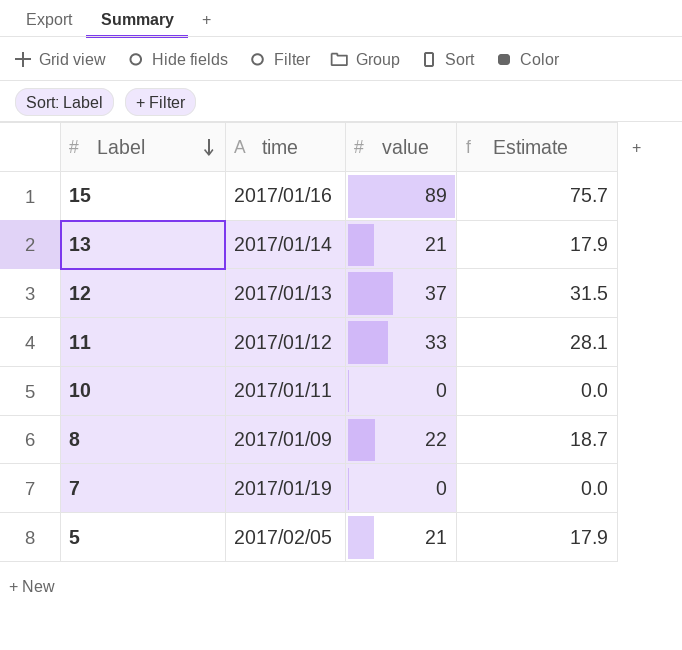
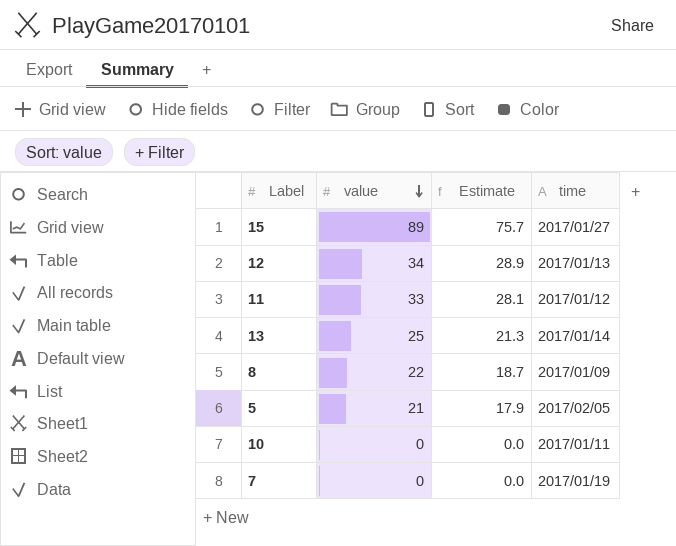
row order: Label descending -> value descending
column time | position: 2 -> 4
15 | time: 2017/01/16 -> 2017/01/27
12 | value: 37 -> 34
12 | Estimate: 31.5 -> 28.9
13 | value: 21 -> 25
13 | Estimate: 17.9 -> 21.3

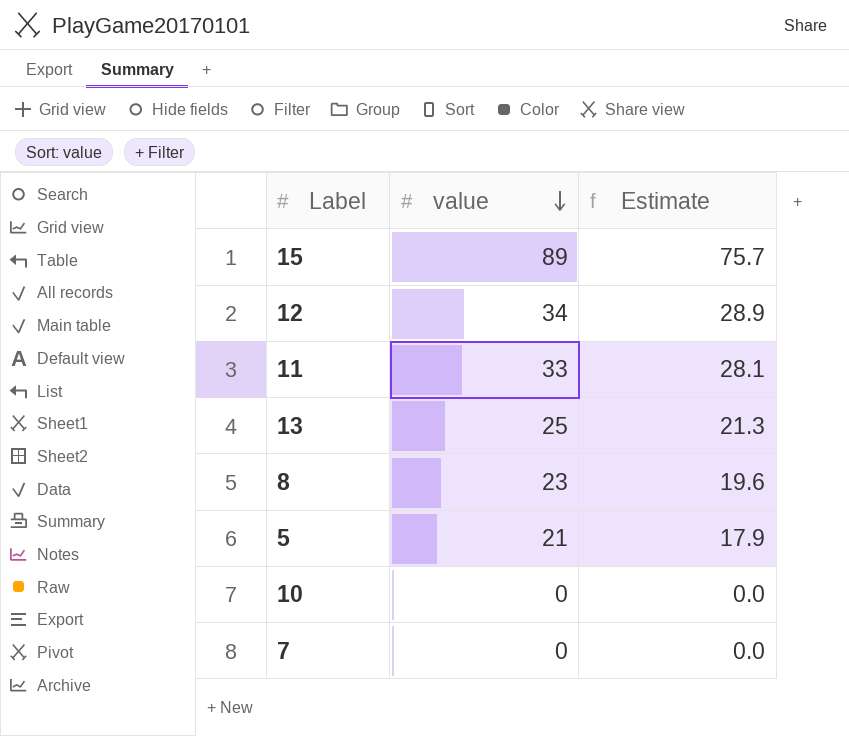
column time | position: 4 -> none
8 | value: 22 -> 23
8 | Estimate: 18.7 -> 19.6

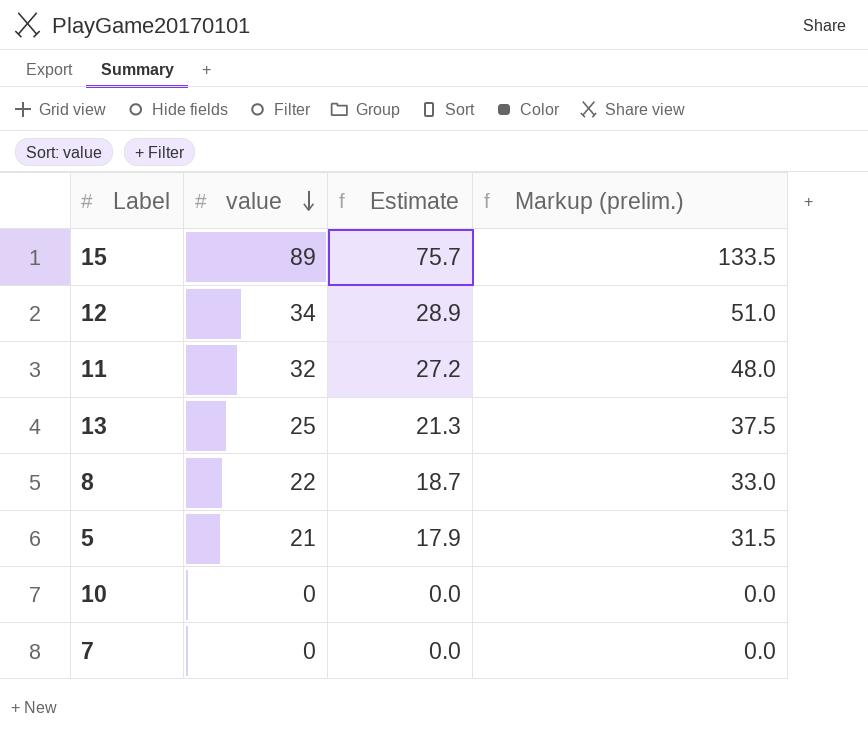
column Markup (prelim.) | formula: none -> [value] * 1.5
11 | value: 33 -> 32
11 | Estimate: 28.1 -> 27.2
8 | value: 23 -> 22
8 | Estimate: 19.6 -> 18.7

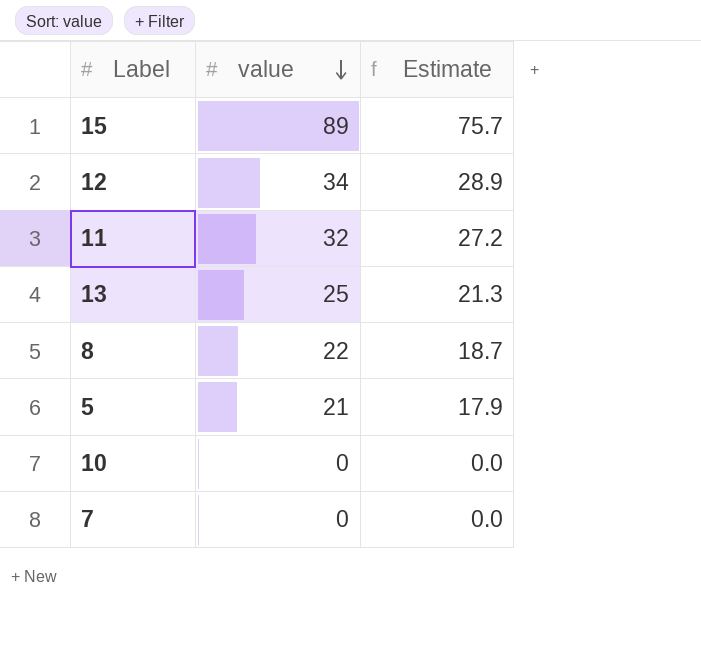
column Markup (prelim.) | formula: [value] * 1.5 -> none

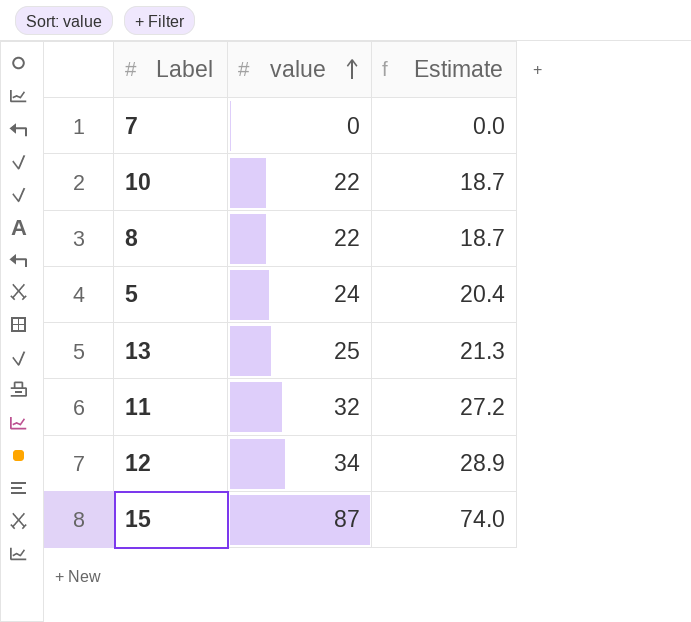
row order: value descending -> value ascending
10 | value: 0 -> 22
10 | Estimate: 0.0 -> 18.7
5 | value: 21 -> 24
5 | Estimate: 17.9 -> 20.4
15 | value: 89 -> 87
15 | Estimate: 75.7 -> 74.0

